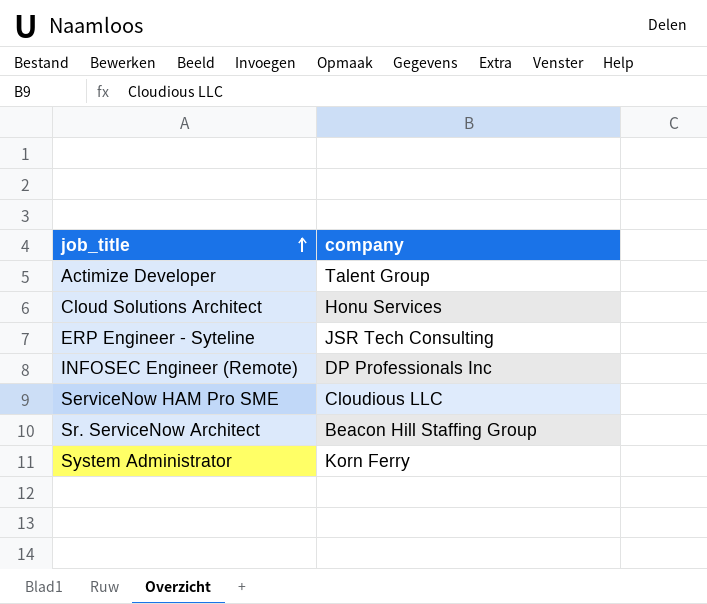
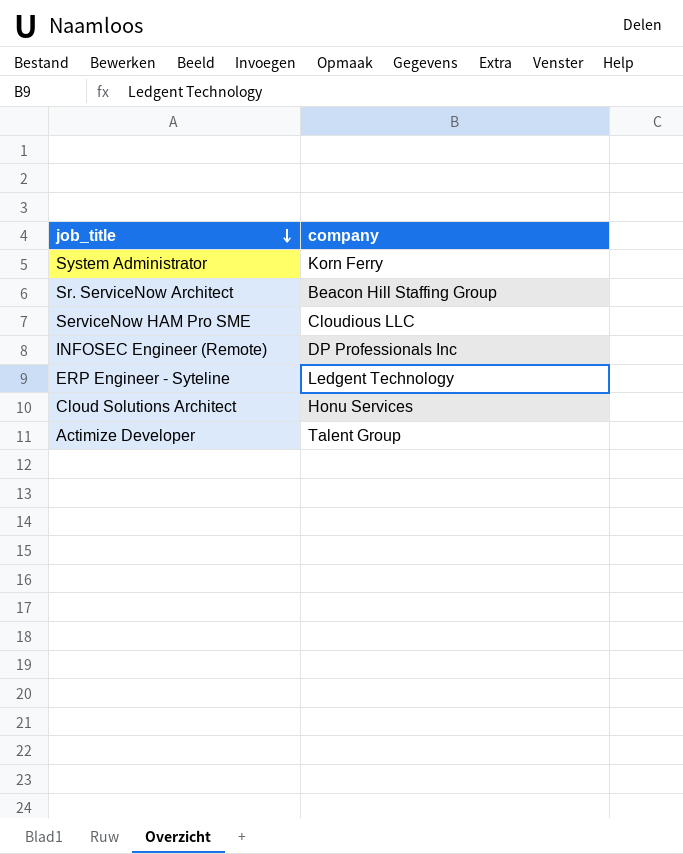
row order: job_title ascending -> job_title descending
ERP Engineer - Syteline | company: JSR Tech Consulting -> Ledgent Technology

